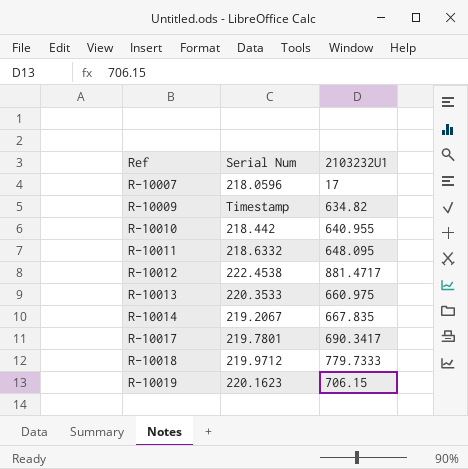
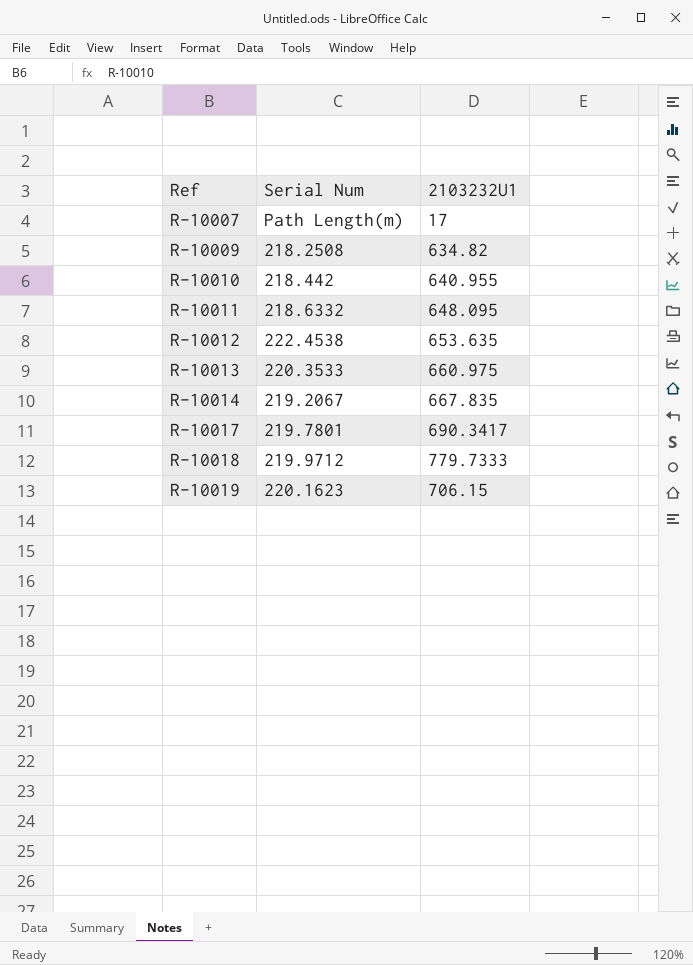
R-10007 | Serial Num: 218.0596 -> Path Length(m)
R-10009 | Serial Num: Timestamp -> 218.2508
R-10012 | 2103232U1: 881.4717 -> 653.635

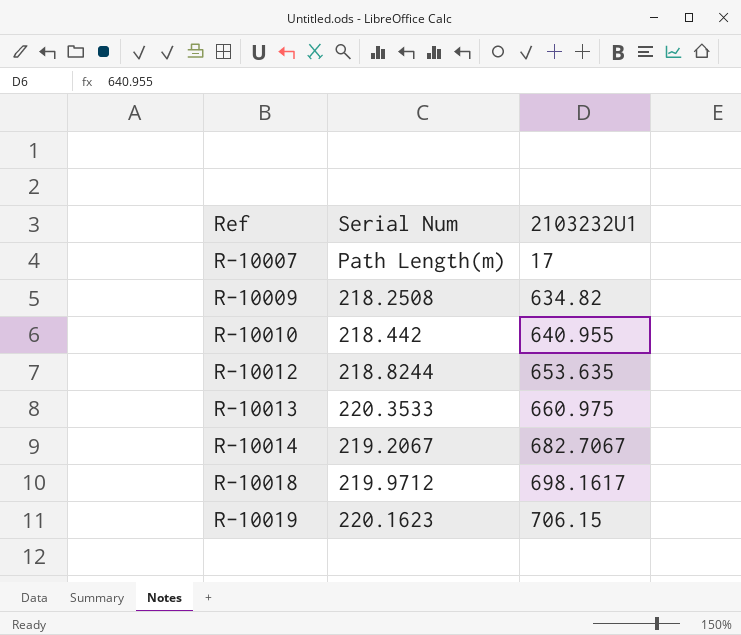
row R-10011: 218.6332 | 648.095 -> none
row R-10017: 219.7801 | 690.3417 -> none
R-10012 | Serial Num: 222.4538 -> 218.8244
R-10014 | 2103232U1: 667.835 -> 682.7067
R-10018 | 2103232U1: 779.7333 -> 698.1617

